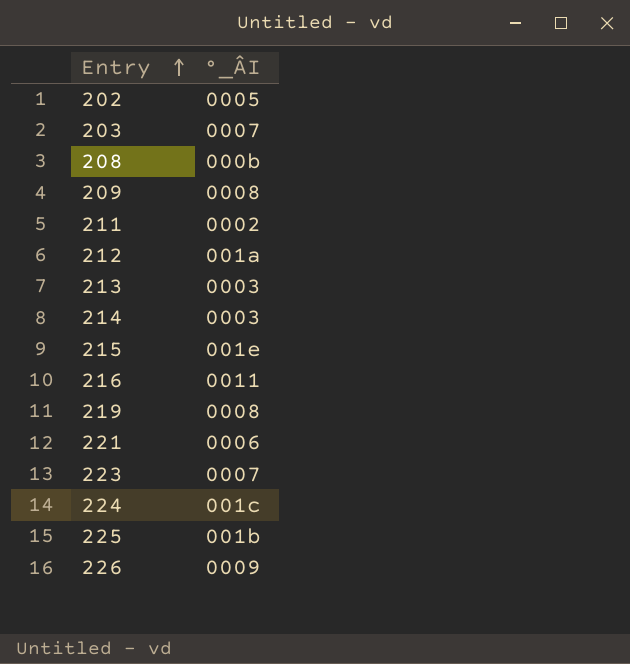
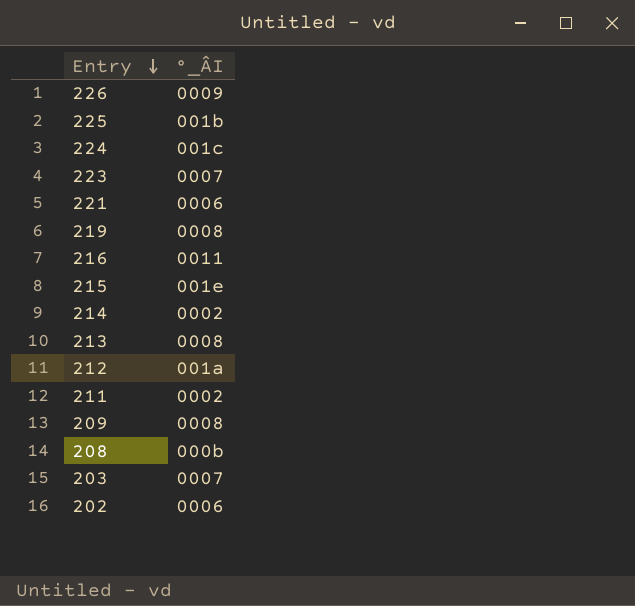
row order: Entry ascending -> Entry descending
214 | °_ÂI: 0003 -> 0002
213 | °_ÂI: 0003 -> 0008
202 | °_ÂI: 0005 -> 0006

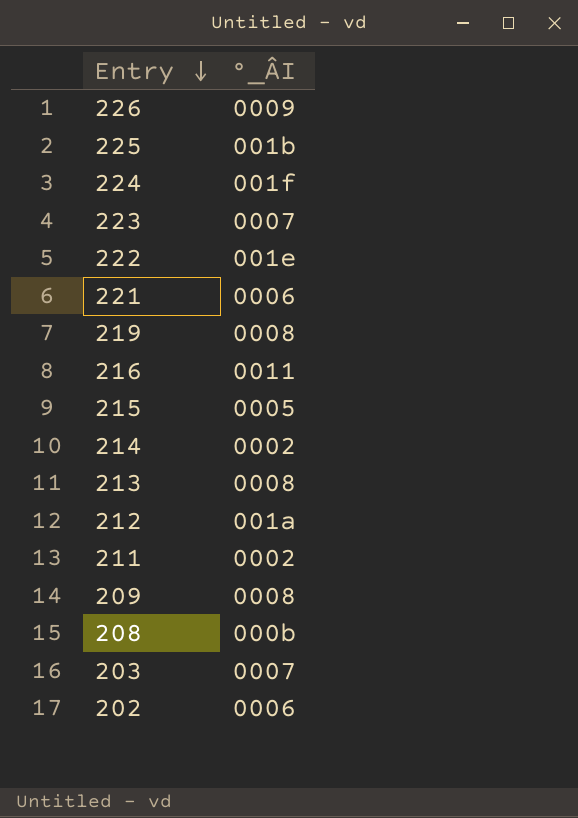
224 | °_ÂI: 001c -> 001f
row 222: none -> 001e
215 | °_ÂI: 001e -> 0005

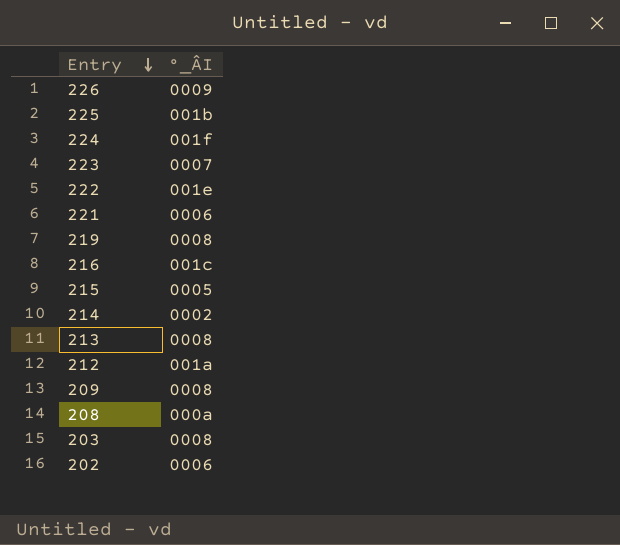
row 211: 0002 -> none
216 | °_ÂI: 0011 -> 001c
208 | °_ÂI: 000b -> 000a
203 | °_ÂI: 0007 -> 0008

